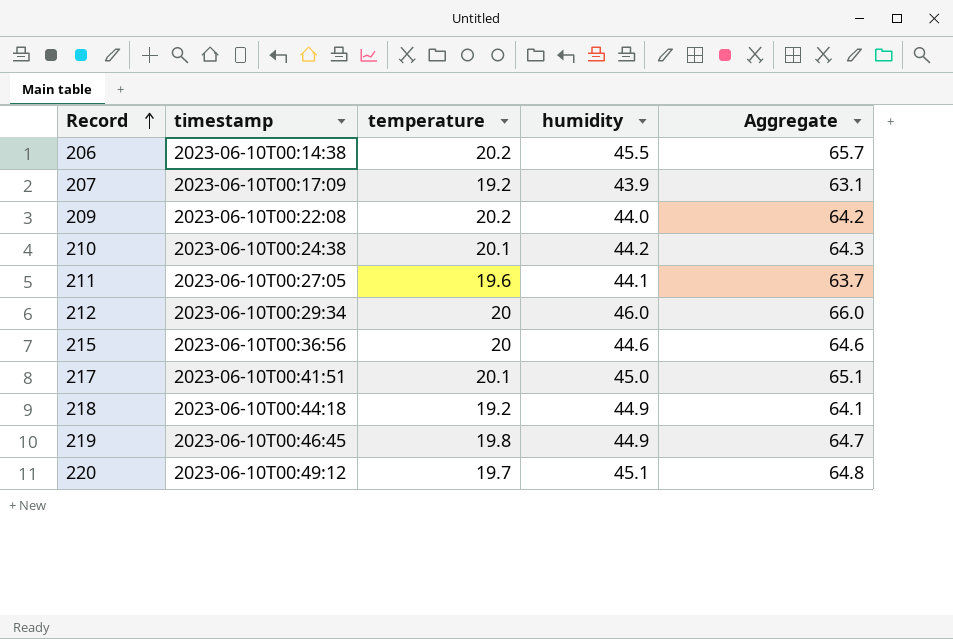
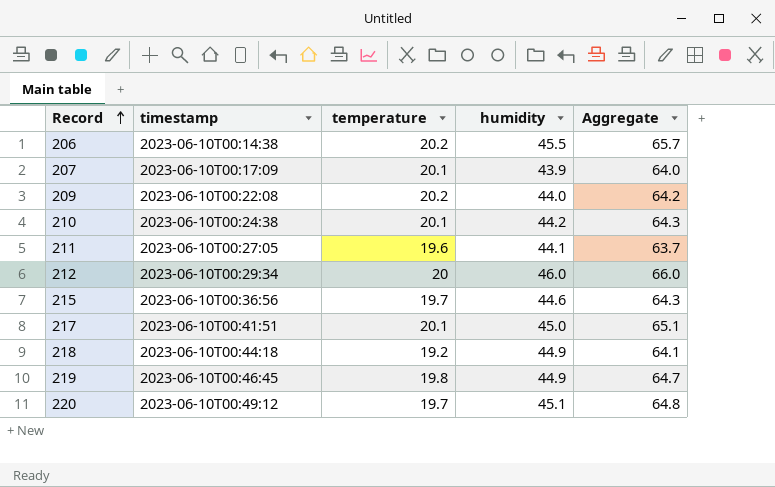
207 | temperature: 19.2 -> 20.1
207 | Aggregate: 63.1 -> 64.0
215 | temperature: 20 -> 19.7
215 | Aggregate: 64.6 -> 64.3

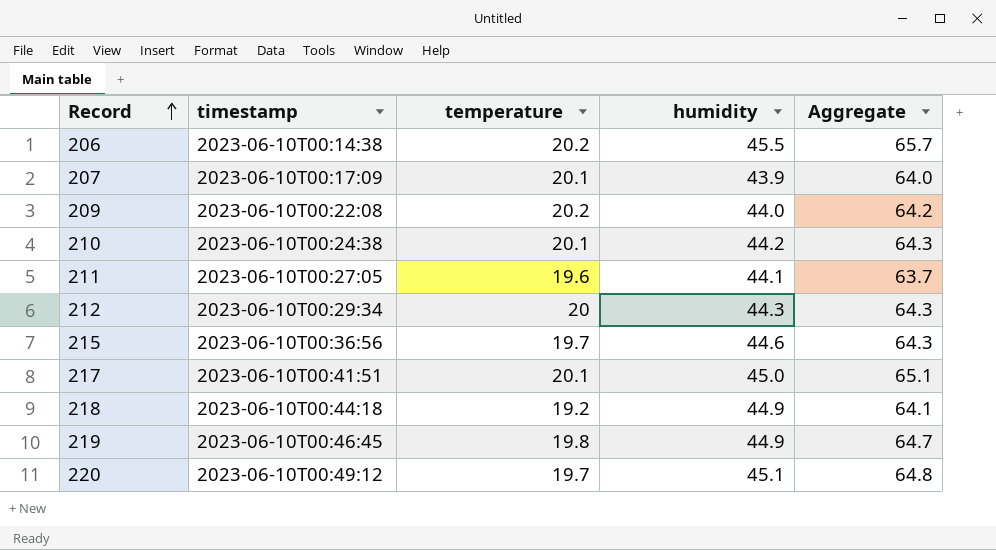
212 | humidity: 46.0 -> 44.3
212 | Aggregate: 66.0 -> 64.3

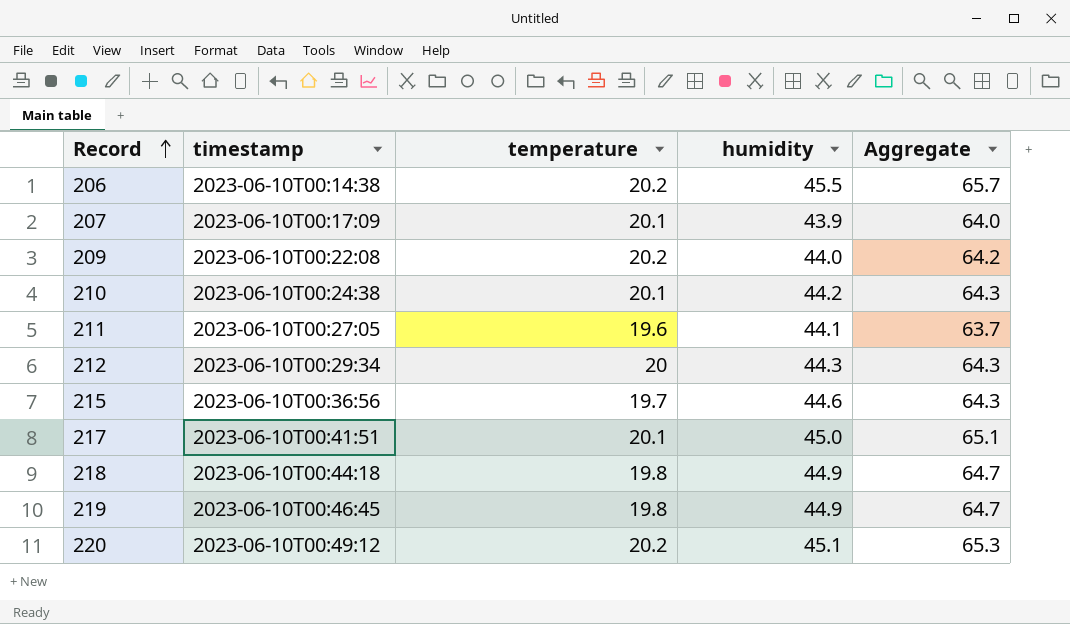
218 | temperature: 19.2 -> 19.8
218 | Aggregate: 64.1 -> 64.7
220 | temperature: 19.7 -> 20.2
220 | Aggregate: 64.8 -> 65.3

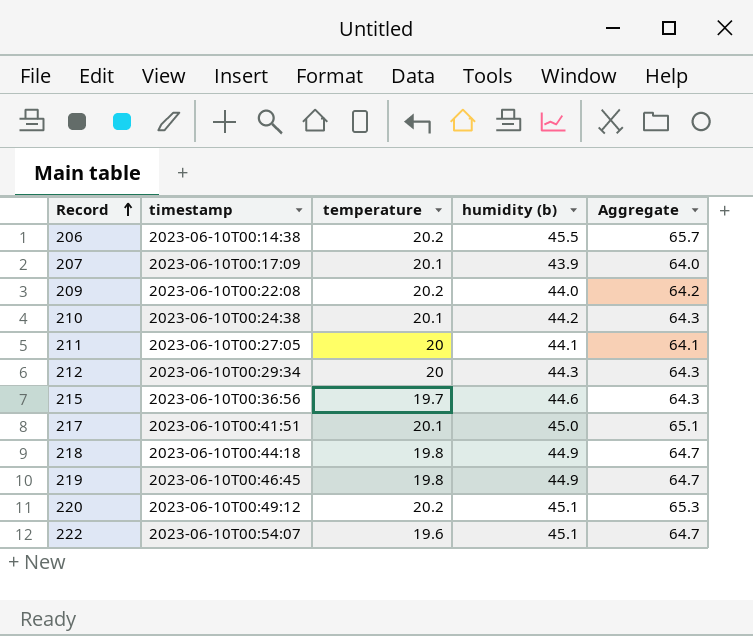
column name: humidity -> humidity (b)
211 | temperature: 19.6 -> 20
211 | Aggregate: 63.7 -> 64.1
row 222: none -> 2023-06-10T00:54:07 | 19.6 | 45.1 | 64.7

